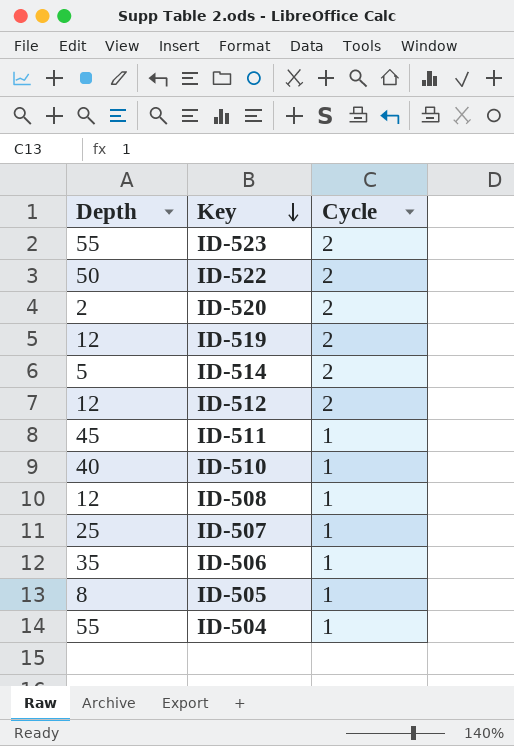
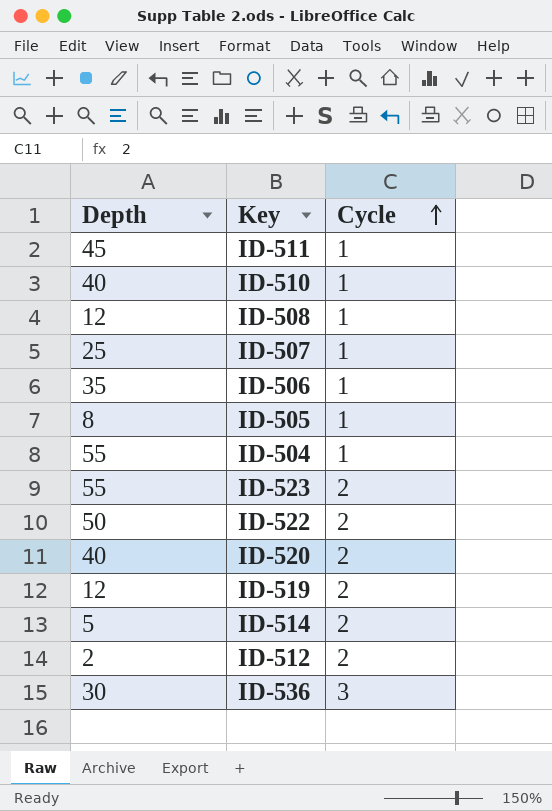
row order: Key descending -> Cycle ascending
ID-520 | Depth: 2 -> 40
ID-512 | Depth: 12 -> 2
row ID-536: none -> 30 | 3

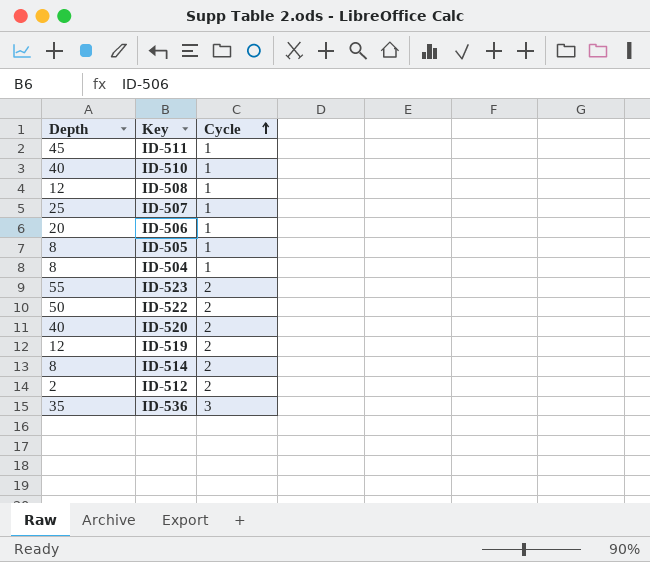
ID-506 | Depth: 35 -> 20
ID-504 | Depth: 55 -> 8
ID-514 | Depth: 5 -> 8
ID-536 | Depth: 30 -> 35

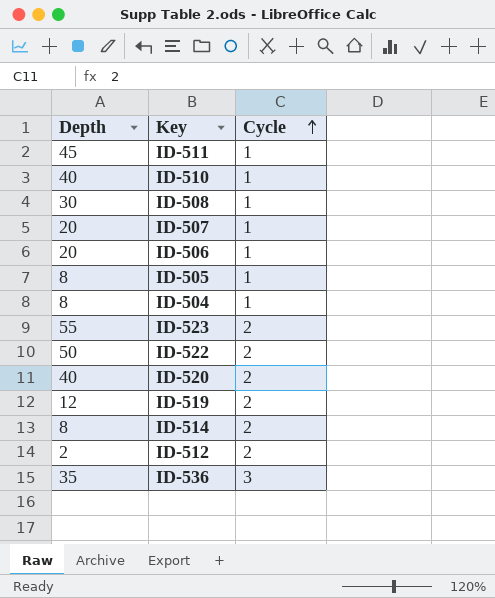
ID-508 | Depth: 12 -> 30
ID-507 | Depth: 25 -> 20

